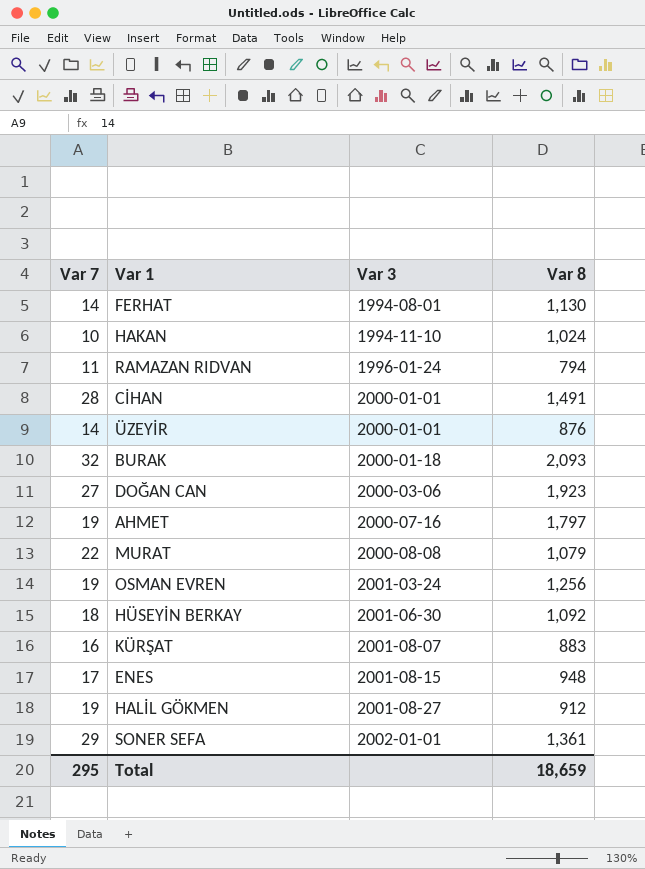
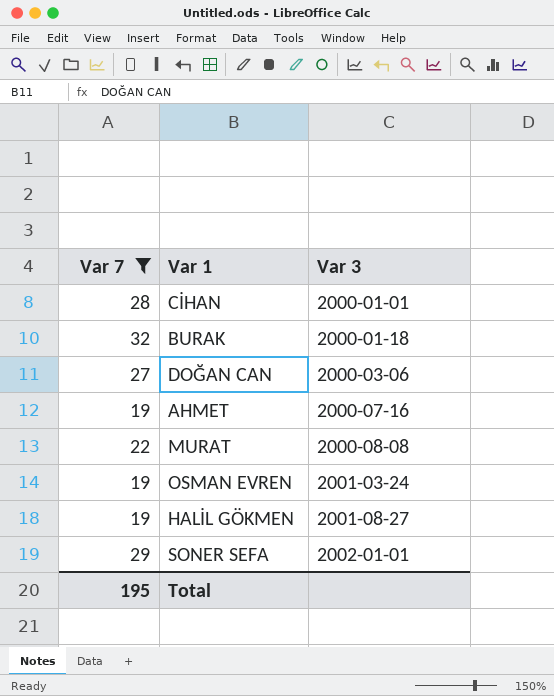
filter: none -> Var 7 >= 19
column Var 8 | position: 4 -> none
Total | Var 7: 295 -> 195

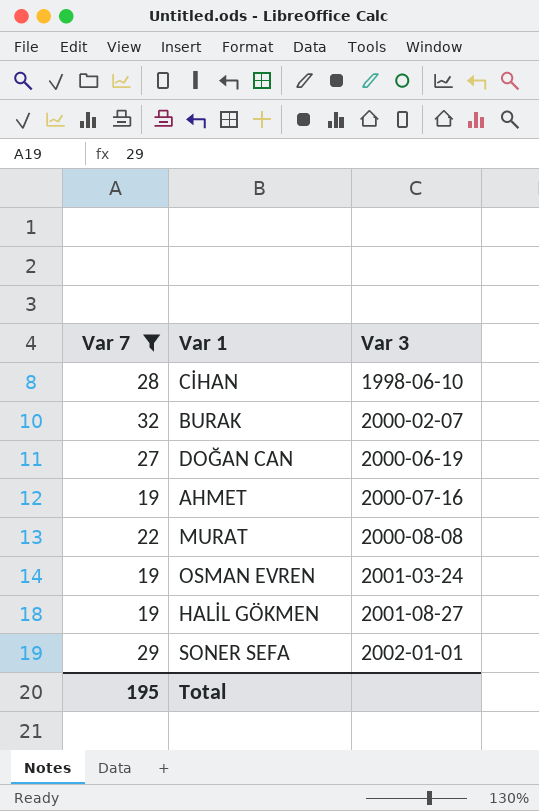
CİHAN | Var 3: 2000-01-01 -> 1998-06-10
BURAK | Var 3: 2000-01-18 -> 2000-02-07
DOĞAN CAN | Var 3: 2000-03-06 -> 2000-06-19

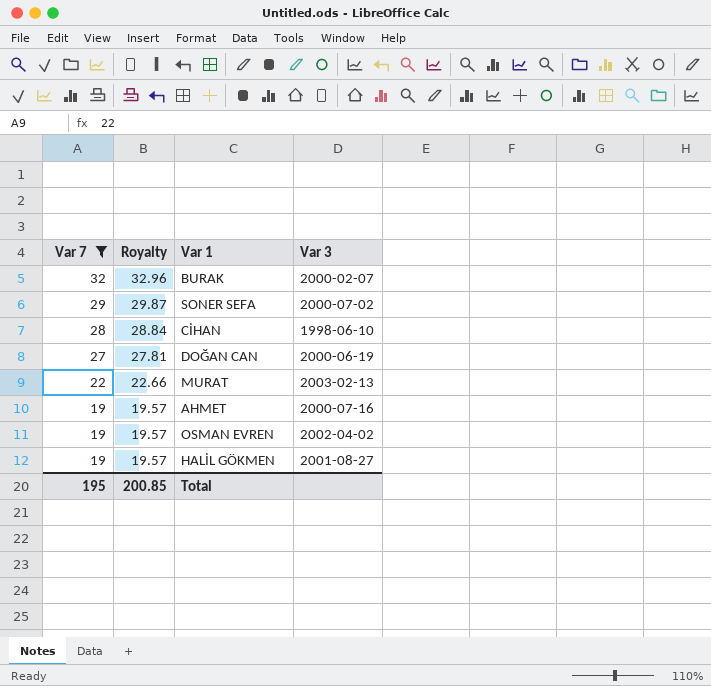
row order: Var 3 ascending -> Var 7 descending
column Royalty | formula: none -> [Var 7] * 1.03
SONER SEFA | Var 3: 2002-01-01 -> 2000-07-02
MURAT | Var 3: 2000-08-08 -> 2003-02-13
OSMAN EVREN | Var 3: 2001-03-24 -> 2002-04-02

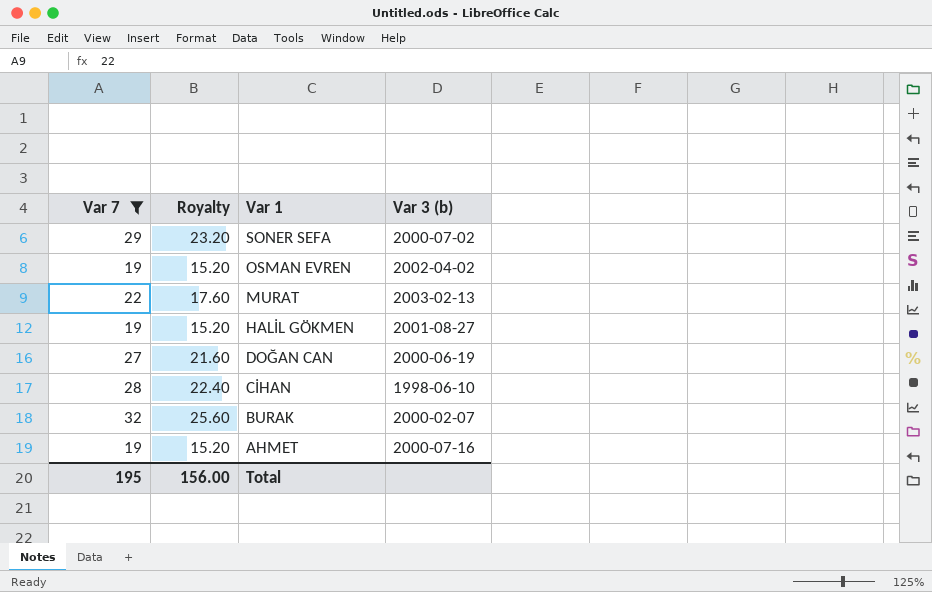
row order: Var 7 descending -> Var 1 descending
column Royalty | formula: [Var 7] * 1.03 -> [Var 7] * 0.8
column name: Var 3 -> Var 3 (b)
Total | Royalty: 200.85 -> 156.00

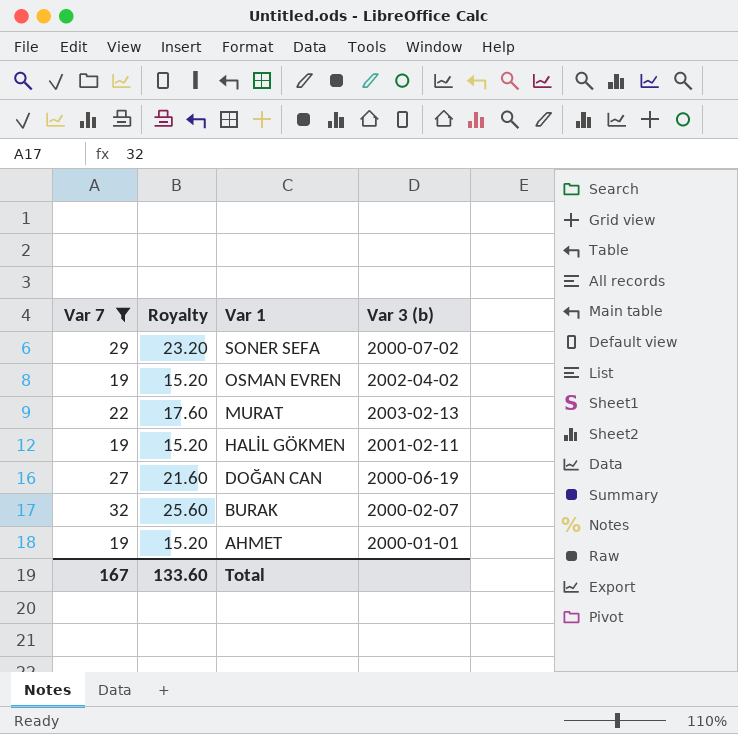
row CİHAN: 28 | 22.40 | 1998-06-10 -> none
HALİL GÖKMEN | Var 3 (b): 2001-08-27 -> 2001-02-11
AHMET | Var 3 (b): 2000-07-16 -> 2000-01-01
Total | Var 7: 195 -> 167
Total | Royalty: 156.00 -> 133.60

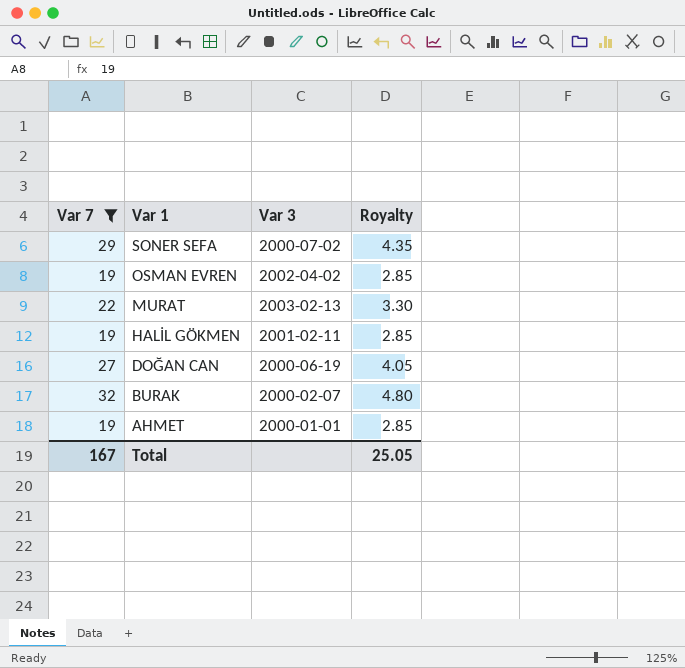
column name: Var 3 (b) -> Var 3
column Royalty | formula: [Var 7] * 0.8 -> [Var 7] * 0.15
column Royalty | position: 2 -> 4
Total | Royalty: 133.60 -> 25.05

